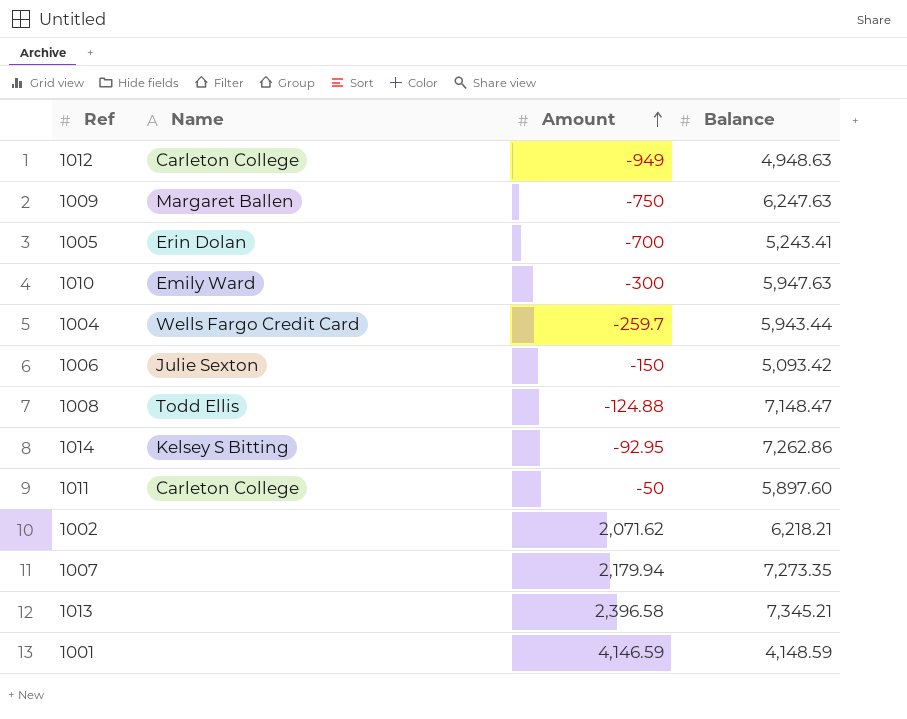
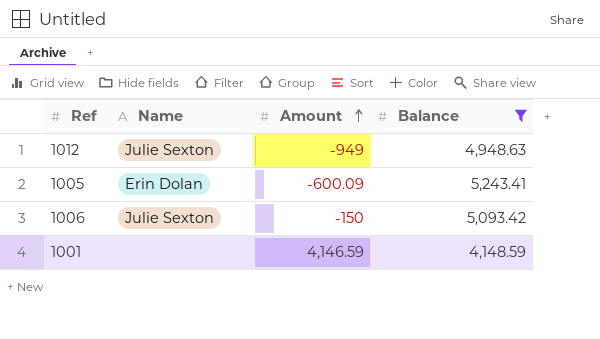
filter: none -> Balance <= 5,243.41
1012 | Name: Carleton College -> Julie Sexton
1005 | Amount: -700 -> -600.09

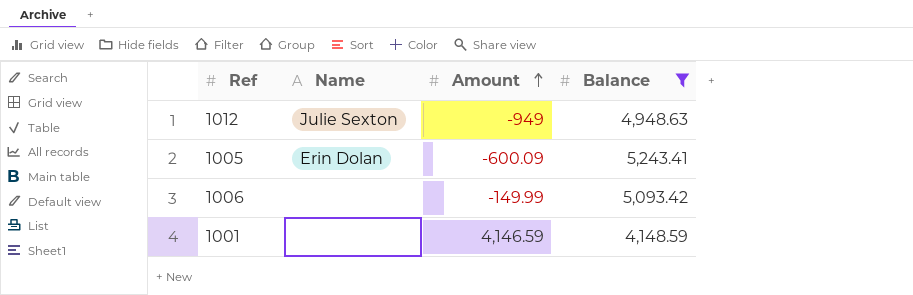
1006 | Name: Julie Sexton -> none
1006 | Amount: -150 -> -149.99

